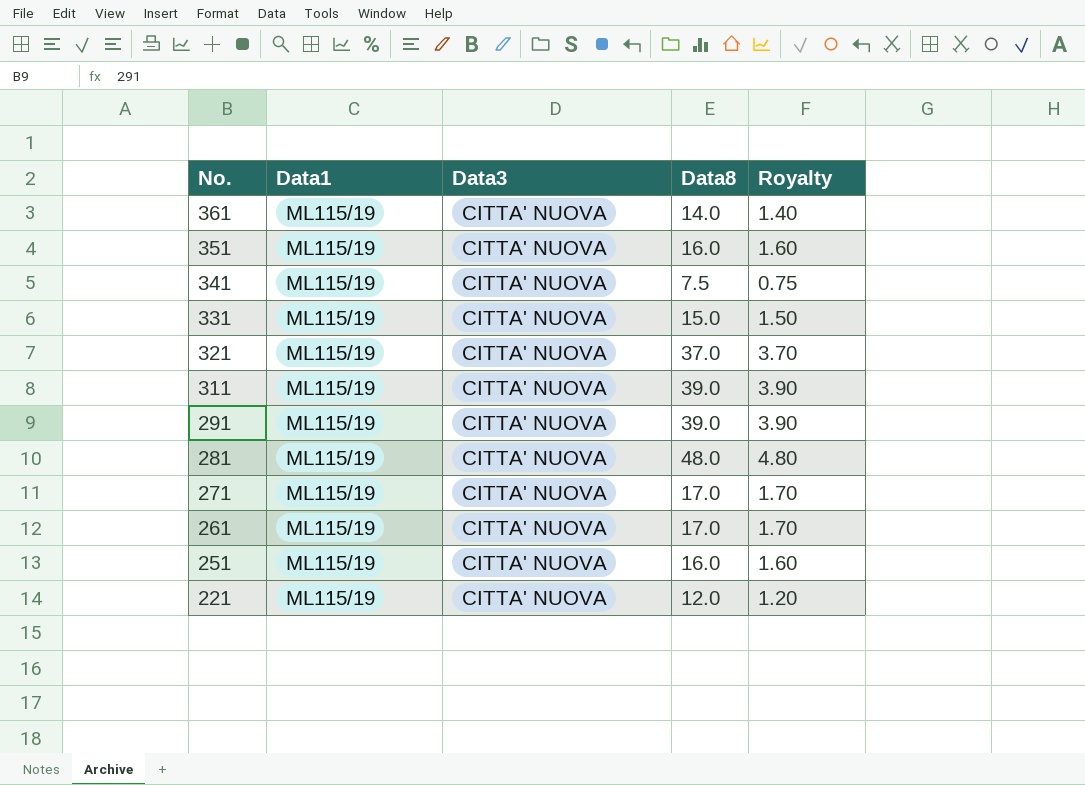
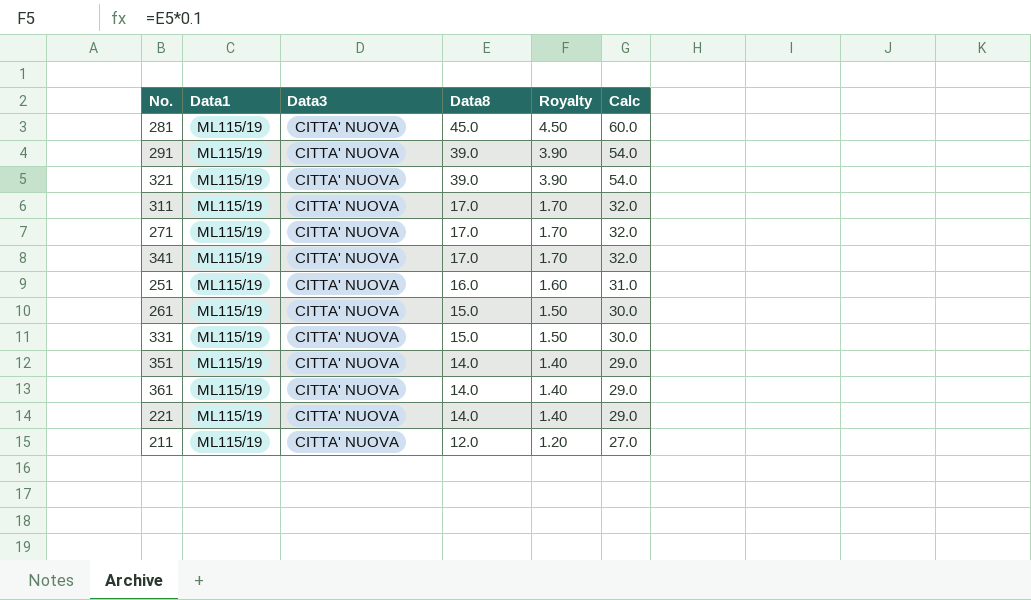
row order: No. descending -> Data8 descending
column Calc | formula: none -> [Data8] + 15
281 | Data8: 48.0 -> 45.0
281 | Royalty: 4.80 -> 4.50
321 | Data8: 37.0 -> 39.0
321 | Royalty: 3.70 -> 3.90
311 | Data8: 39.0 -> 17.0
311 | Royalty: 3.90 -> 1.70
341 | Data8: 7.5 -> 17.0
341 | Royalty: 0.75 -> 1.70
261 | Data8: 17.0 -> 15.0
261 | Royalty: 1.70 -> 1.50
351 | Data8: 16.0 -> 14.0
351 | Royalty: 1.60 -> 1.40
221 | Data8: 12.0 -> 14.0
221 | Royalty: 1.20 -> 1.40
row 211: none -> ML115/19 | CITTA' NUOVA | 12.0 | 1.20 | 27.0

